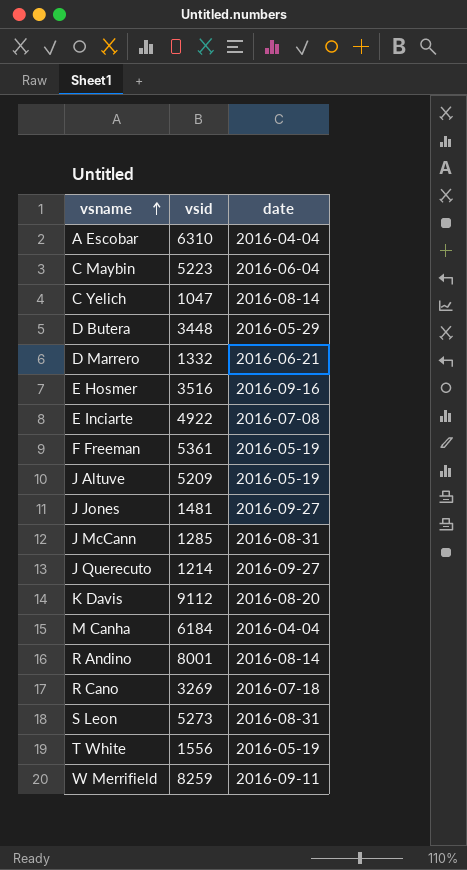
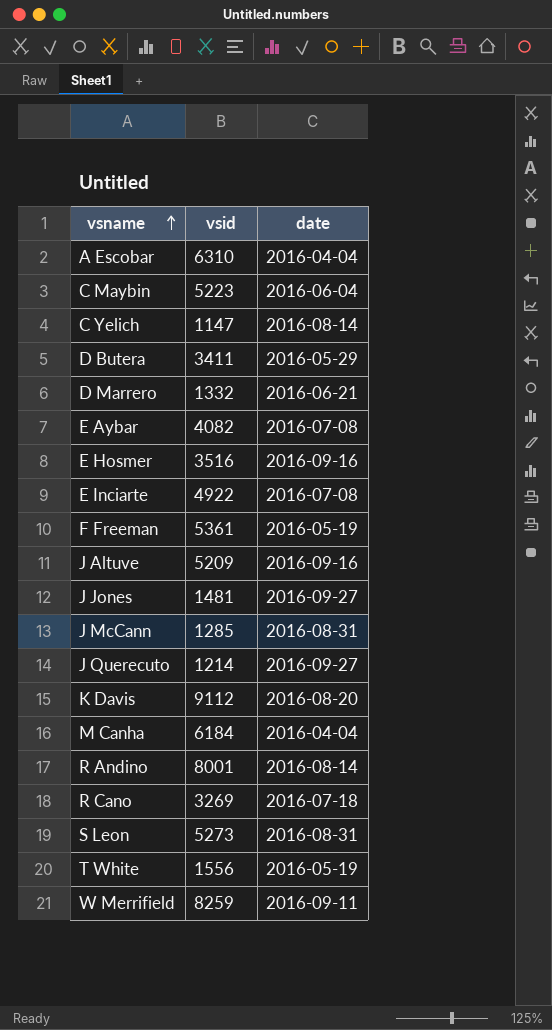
C Yelich | vsid: 1047 -> 1147
D Butera | vsid: 3448 -> 3411
row E Aybar: none -> 4082 | 2016-07-08
J Altuve | date: 2016-05-19 -> 2016-09-16

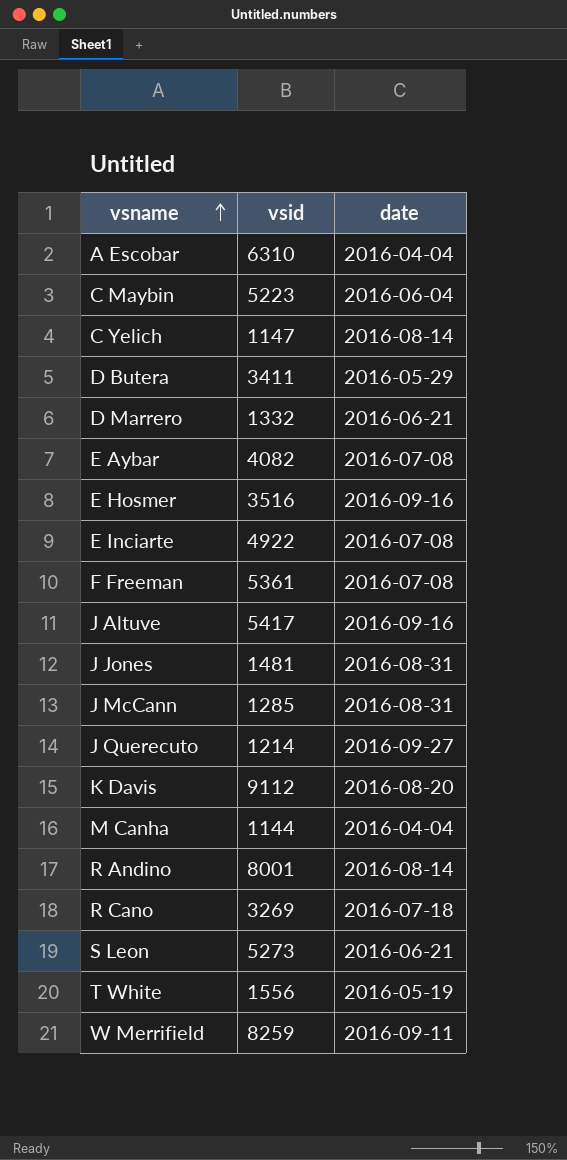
F Freeman | date: 2016-05-19 -> 2016-07-08
J Altuve | vsid: 5209 -> 5417
J Jones | date: 2016-09-27 -> 2016-08-31
M Canha | vsid: 6184 -> 1144
S Leon | date: 2016-08-31 -> 2016-06-21

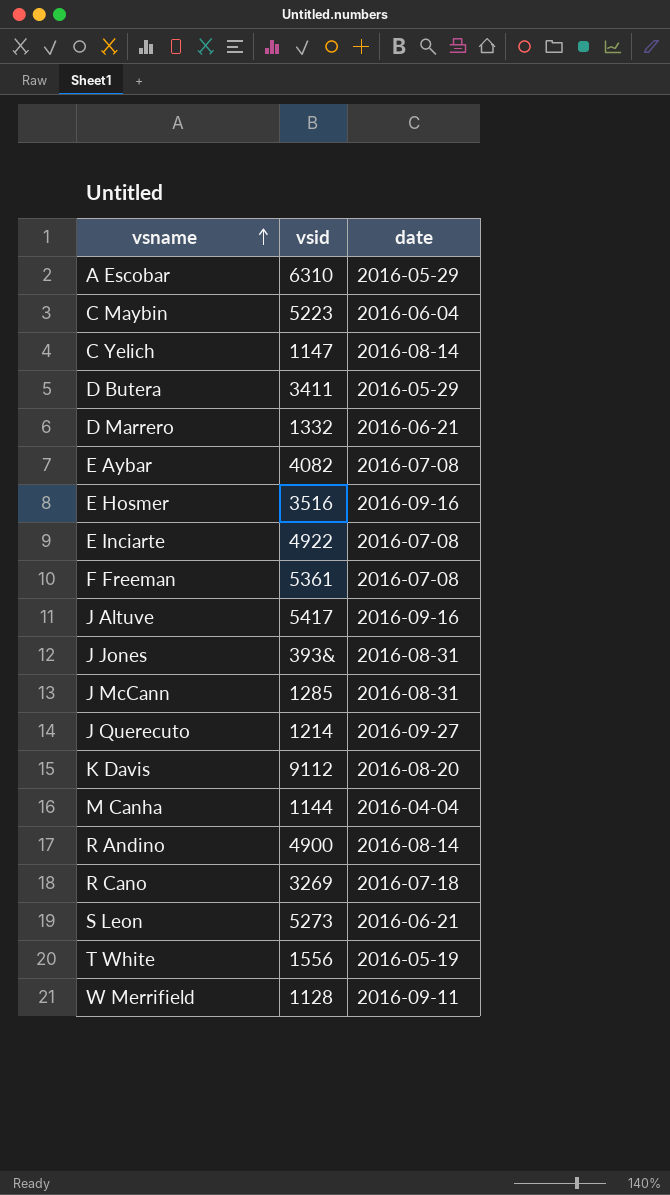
A Escobar | date: 2016-04-04 -> 2016-05-29
J Jones | vsid: 1481 -> 393&
R Andino | vsid: 8001 -> 4900
W Merrifield | vsid: 8259 -> 1128

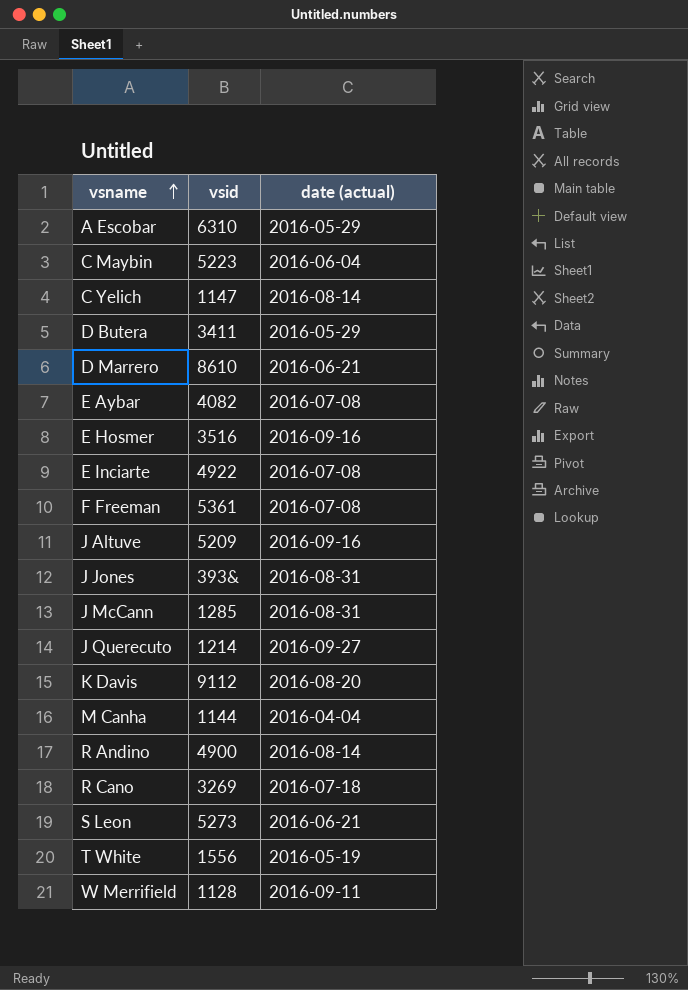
column name: date -> date (actual)
D Marrero | vsid: 1332 -> 8610
J Altuve | vsid: 5417 -> 5209

